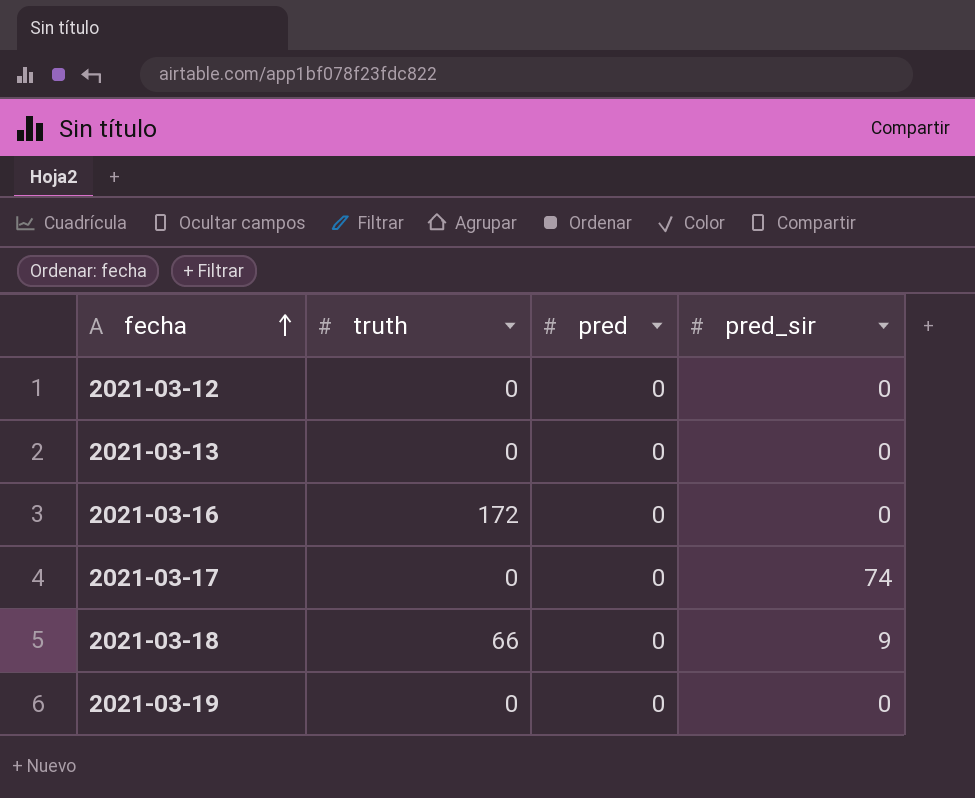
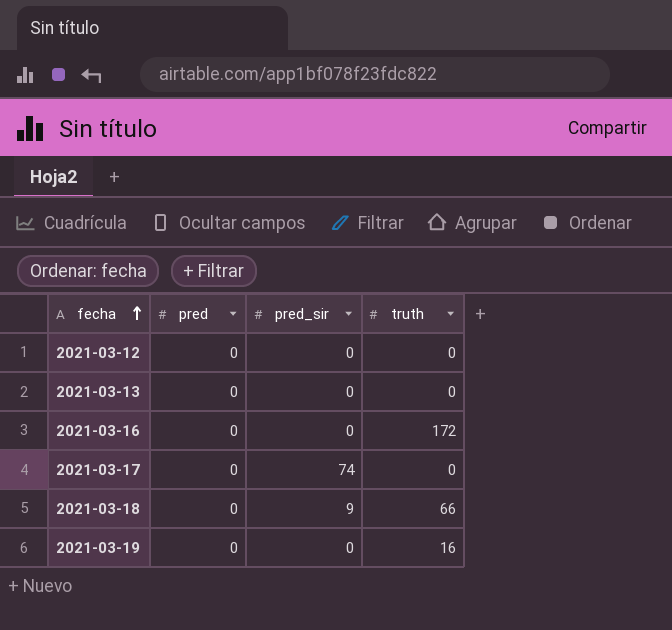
column truth | position: 2 -> 4
2021-03-19 | truth: 0 -> 16

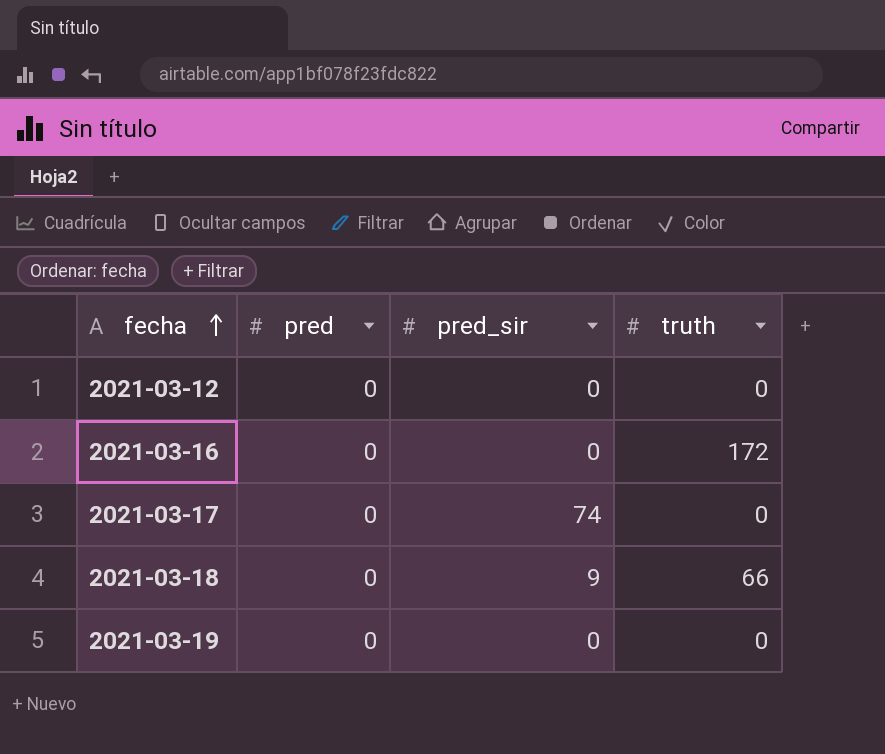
row 2021-03-13: 0 | 0 | 0 -> none
2021-03-19 | truth: 16 -> 0

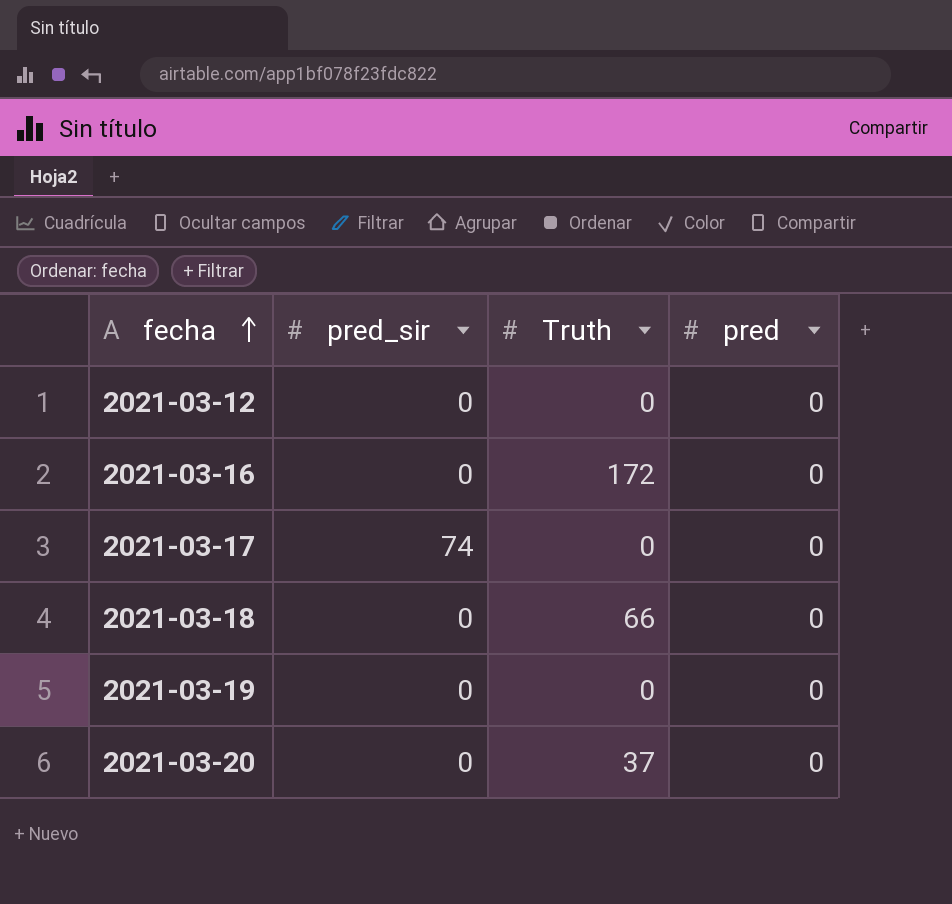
column name: truth -> Truth
column pred | position: 2 -> 4
2021-03-18 | pred_sir: 9 -> 0
row 2021-03-20: none -> 0 | 37 | 0

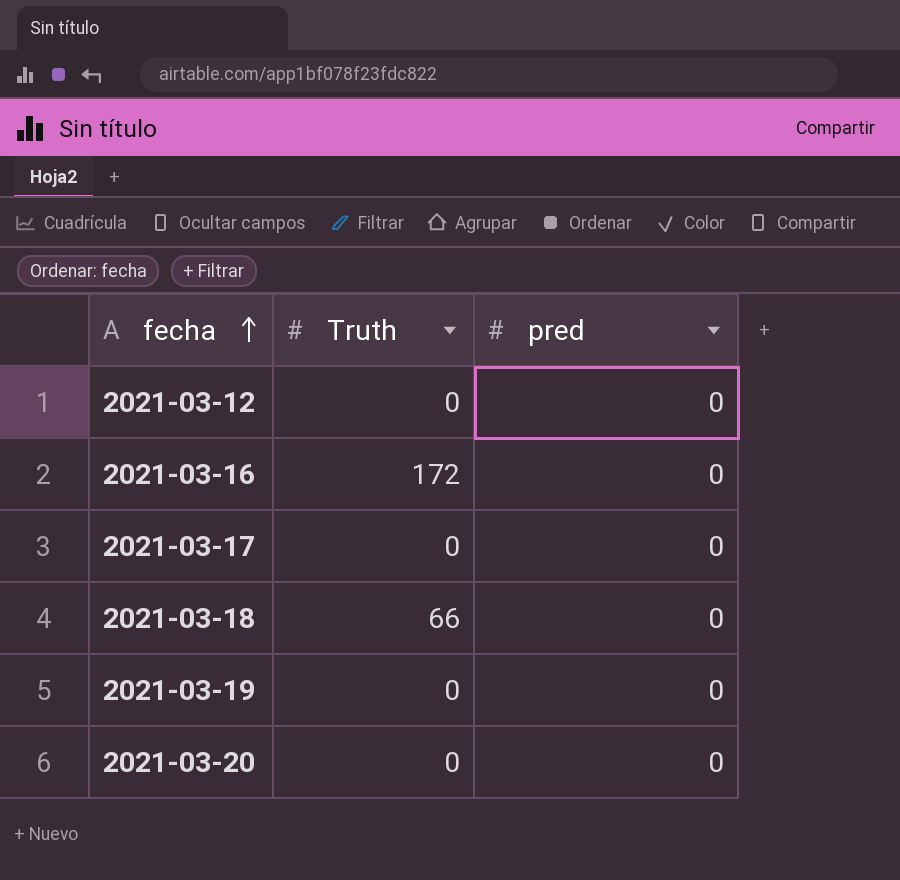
column pred_sir | position: 2 -> none
2021-03-20 | Truth: 37 -> 0

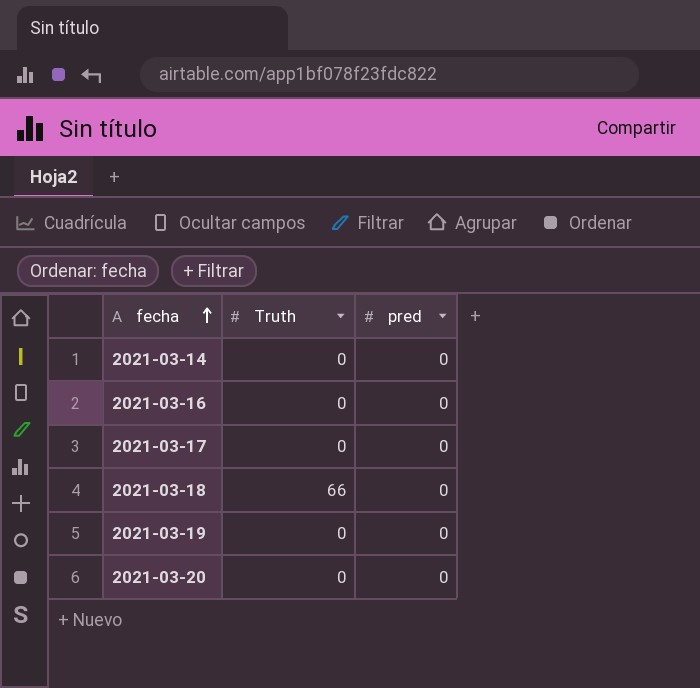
row 2021-03-12: 0 | 0 -> none
row 2021-03-14: none -> 0 | 0
2021-03-16 | Truth: 172 -> 0

